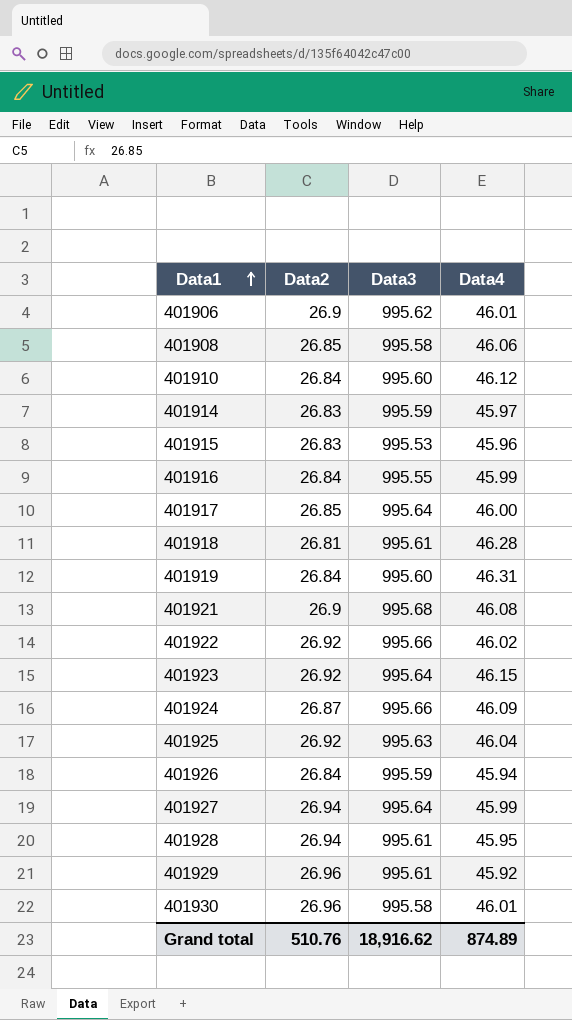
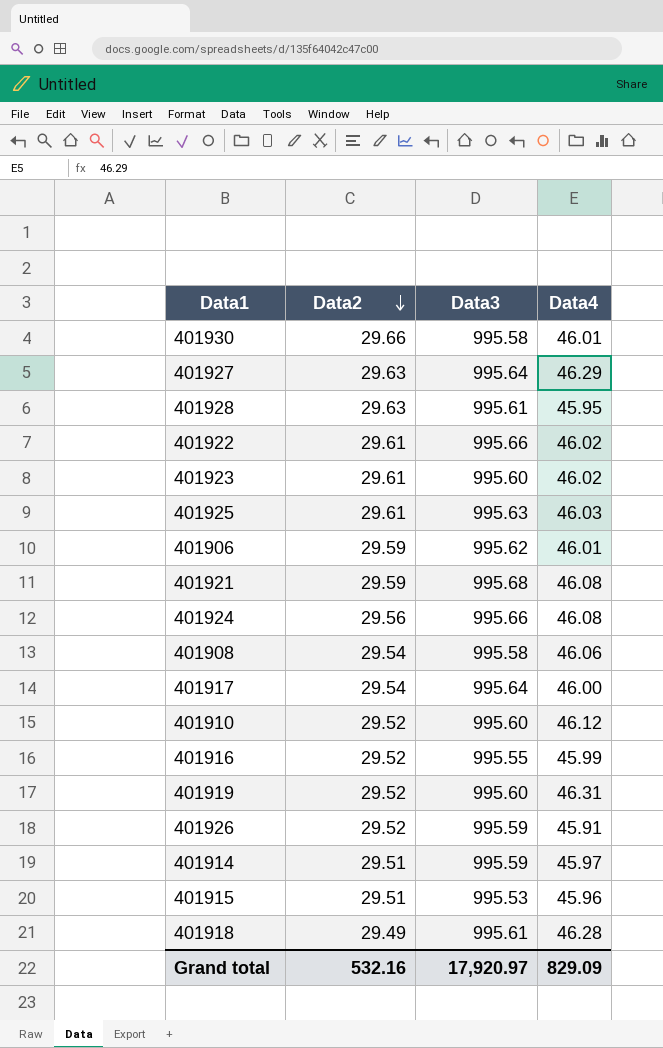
row order: Data1 ascending -> Data2 descending
row 401929: 26.96 | 995.61 | 45.92 -> none
401930 | Data2: 26.96 -> 29.66
401927 | Data2: 26.94 -> 29.63
401927 | Data4: 45.99 -> 46.29
401928 | Data2: 26.94 -> 29.63
401922 | Data2: 26.92 -> 29.61
401923 | Data2: 26.92 -> 29.61
401923 | Data3: 995.64 -> 995.60
401923 | Data4: 46.15 -> 46.02
401925 | Data2: 26.92 -> 29.61
401925 | Data4: 46.04 -> 46.03
401906 | Data2: 26.9 -> 29.59
401921 | Data2: 26.9 -> 29.59
401924 | Data2: 26.87 -> 29.56
401924 | Data4: 46.09 -> 46.08
401908 | Data2: 26.85 -> 29.54
401917 | Data2: 26.85 -> 29.54
401910 | Data2: 26.84 -> 29.52
401916 | Data2: 26.84 -> 29.52
401919 | Data2: 26.84 -> 29.52
401926 | Data2: 26.84 -> 29.52
401926 | Data4: 45.94 -> 45.91
401914 | Data2: 26.83 -> 29.51
401915 | Data2: 26.83 -> 29.51
401918 | Data2: 26.81 -> 29.49
Grand total | Data2: 510.76 -> 532.16
Grand total | Data3: 18,916.62 -> 17,920.97
Grand total | Data4: 874.89 -> 829.09

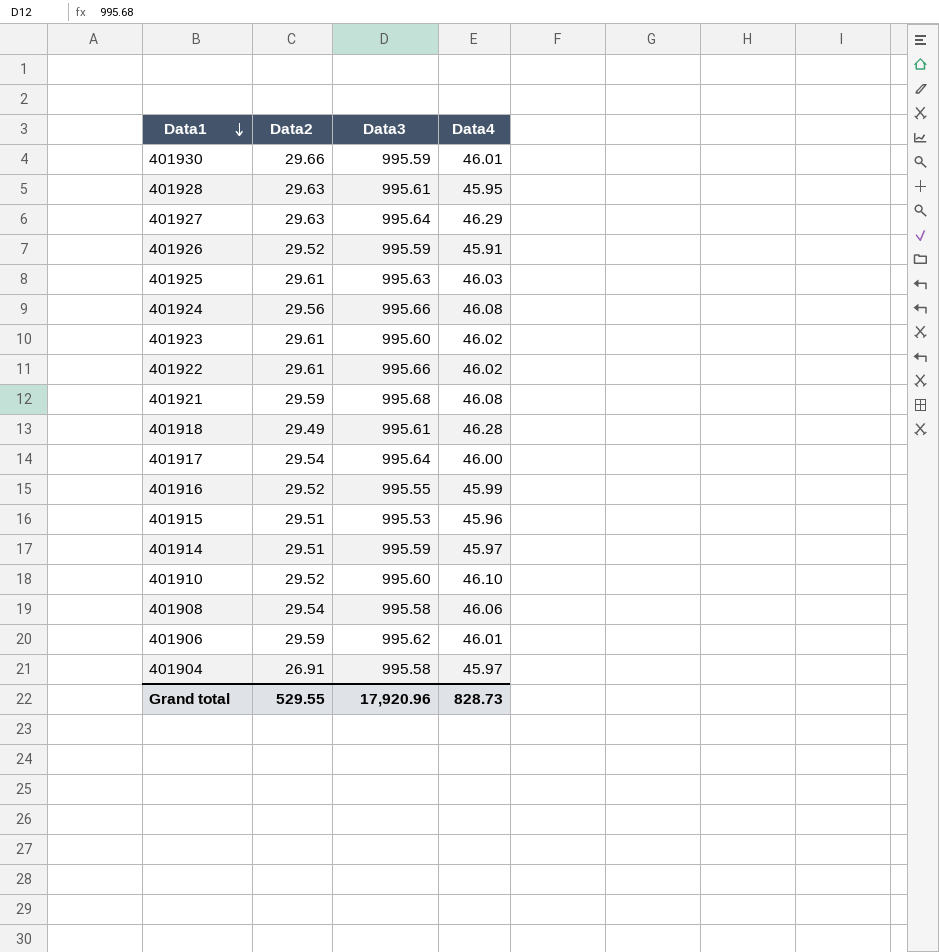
row order: Data2 descending -> Data1 descending
row 401919: 29.52 | 995.60 | 46.31 -> none
401930 | Data3: 995.58 -> 995.59
401910 | Data4: 46.12 -> 46.10
row 401904: none -> 26.91 | 995.58 | 45.97
Grand total | Data2: 532.16 -> 529.55
Grand total | Data3: 17,920.97 -> 17,920.96
Grand total | Data4: 829.09 -> 828.73

